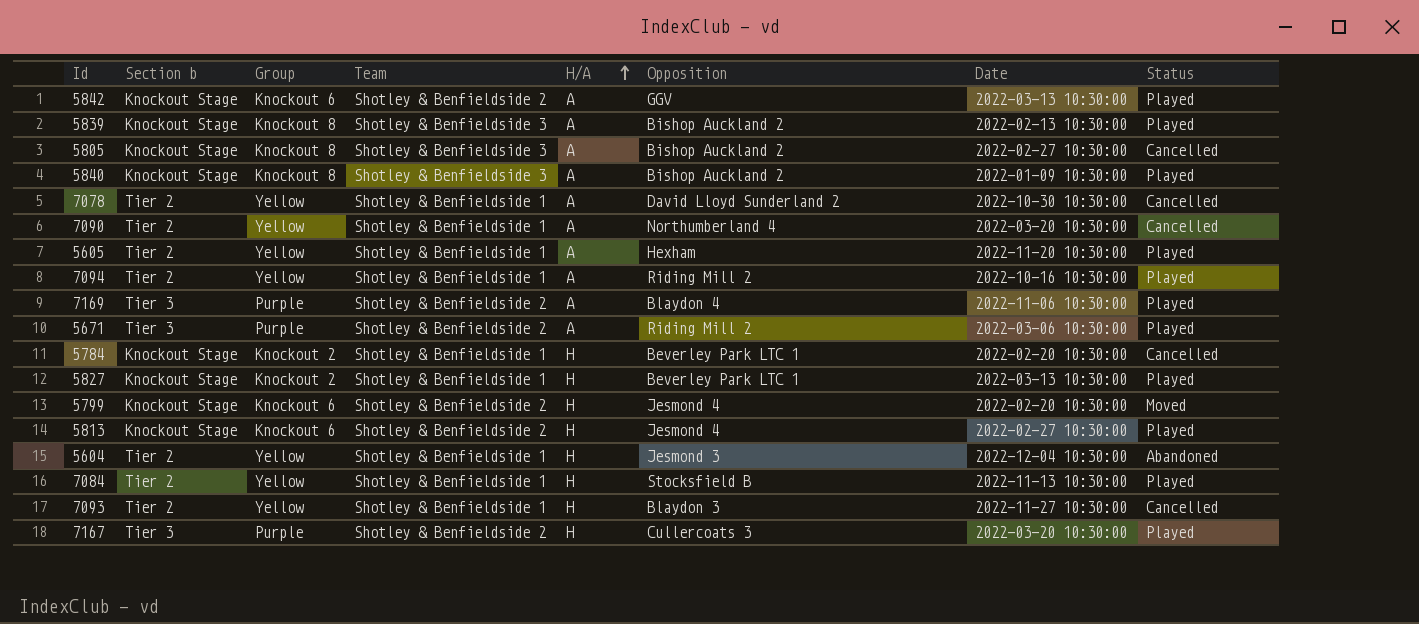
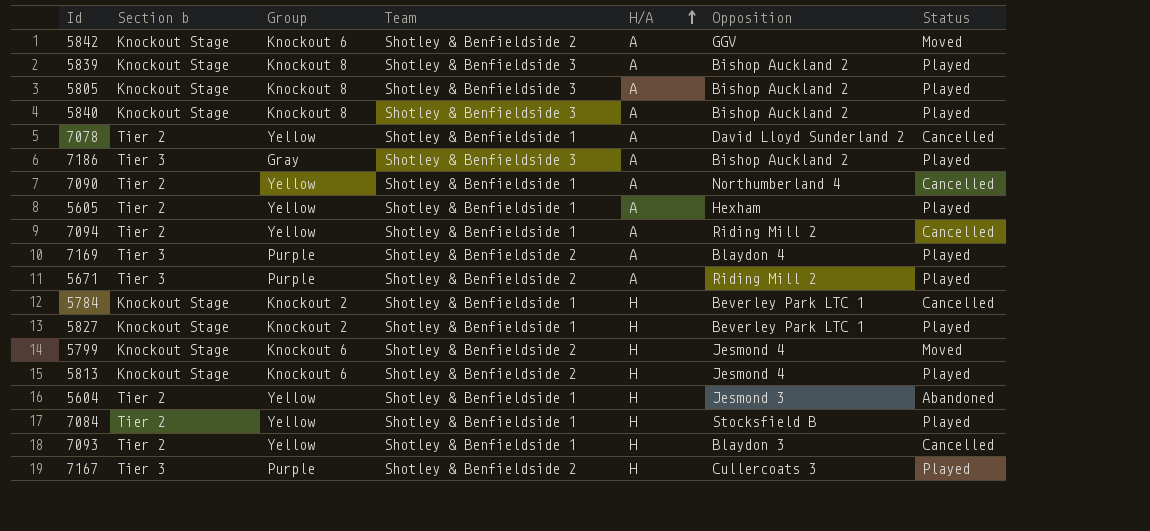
column Date | position: 7 -> none
5842 | Status: Played -> Moved
5805 | Status: Cancelled -> Played
row 7186: none -> Tier 3 | Gray | Shotley & Benfieldside 3 | A | Bishop Auckland 2 | Played
7094 | Status: Played -> Cancelled

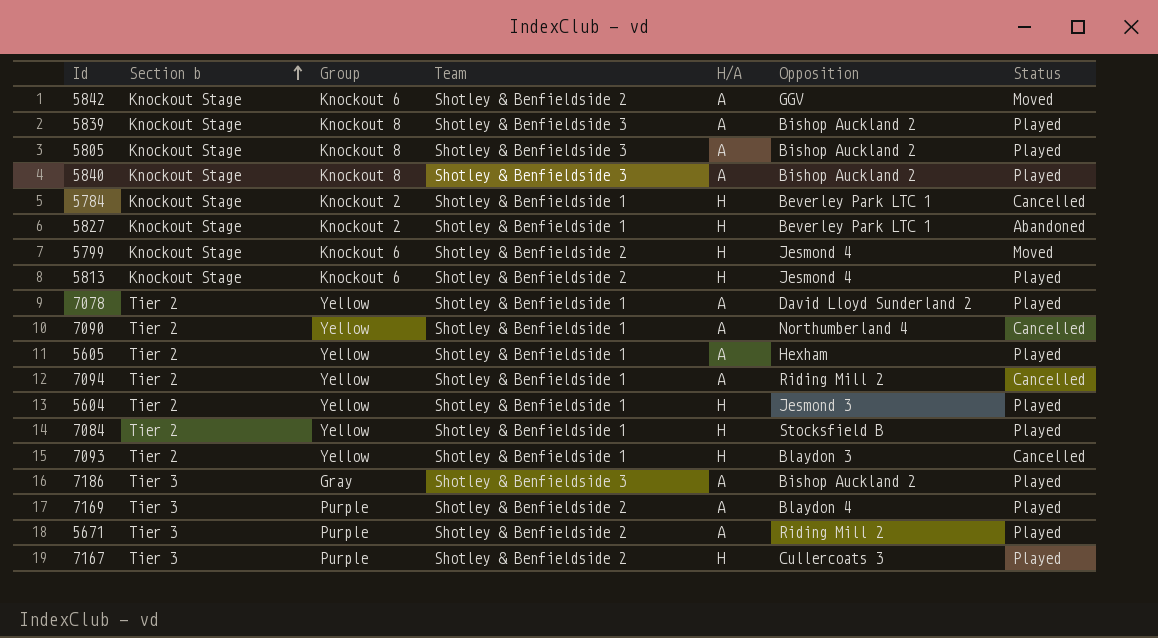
row order: H/A ascending -> Section b ascending
5827 | Status: Played -> Abandoned
7078 | Status: Cancelled -> Played
5604 | Status: Abandoned -> Played

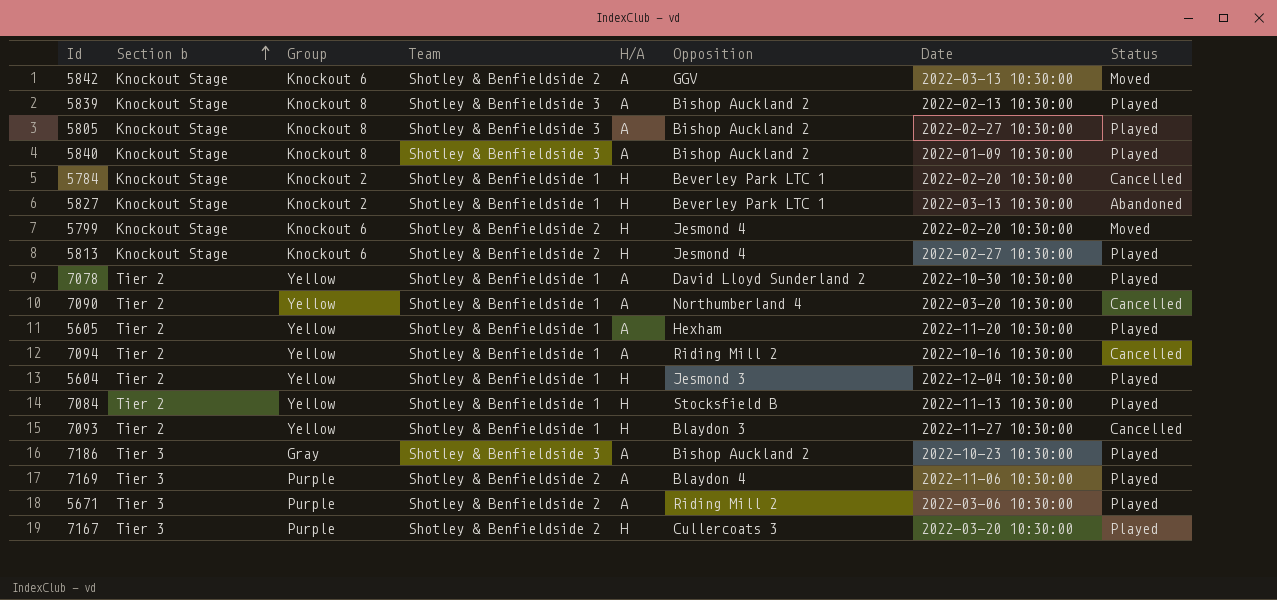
column Date | position: none -> 7

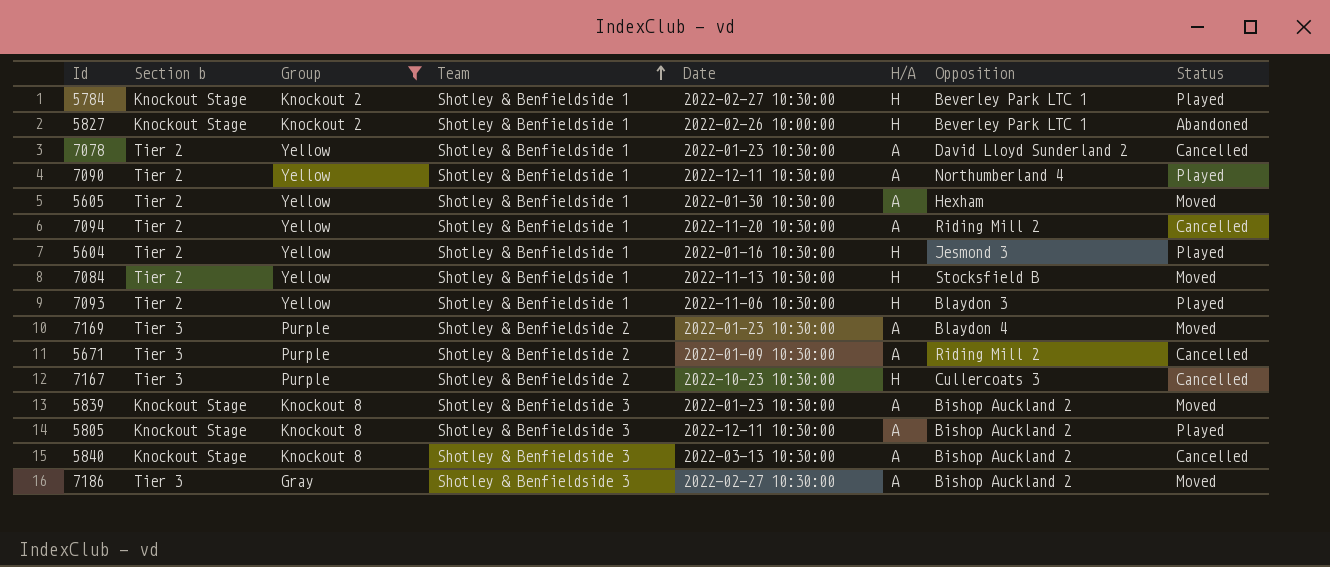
filter: none -> Group != Knockout 6
row order: Section b ascending -> Team ascending
column Date | position: 7 -> 5
5784 | Date: 2022-02-20 10:30:00 -> 2022-02-27 10:30:00
5784 | Status: Cancelled -> Played
5827 | Date: 2022-03-13 10:30:00 -> 2022-02-26 10:00:00
7078 | Date: 2022-10-30 10:30:00 -> 2022-01-23 10:30:00
7078 | Status: Played -> Cancelled
7090 | Date: 2022-03-20 10:30:00 -> 2022-12-11 10:30:00
7090 | Status: Cancelled -> Played
5605 | Date: 2022-11-20 10:30:00 -> 2022-01-30 10:30:00
5605 | Status: Played -> Moved
7094 | Date: 2022-10-16 10:30:00 -> 2022-11-20 10:30:00
5604 | Date: 2022-12-04 10:30:00 -> 2022-01-16 10:30:00
7084 | Status: Played -> Moved
7093 | Date: 2022-11-27 10:30:00 -> 2022-11-06 10:30:00
7093 | Status: Cancelled -> Played
7169 | Date: 2022-11-06 10:30:00 -> 2022-01-23 10:30:00
7169 | Status: Played -> Moved
5671 | Date: 2022-03-06 10:30:00 -> 2022-01-09 10:30:00
5671 | Status: Played -> Cancelled
7167 | Date: 2022-03-20 10:30:00 -> 2022-10-23 10:30:00
7167 | Status: Played -> Cancelled
5839 | Date: 2022-02-13 10:30:00 -> 2022-01-23 10:30:00
5839 | Status: Played -> Moved
5805 | Date: 2022-02-27 10:30:00 -> 2022-12-11 10:30:00
5840 | Date: 2022-01-09 10:30:00 -> 2022-03-13 10:30:00
5840 | Status: Played -> Cancelled
7186 | Date: 2022-10-23 10:30:00 -> 2022-02-27 10:30:00
7186 | Status: Played -> Moved

